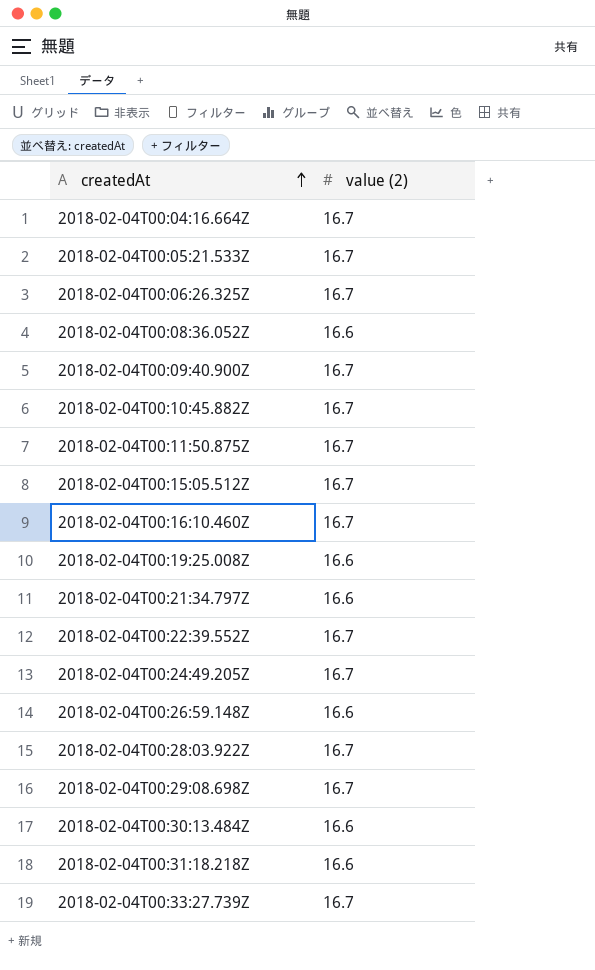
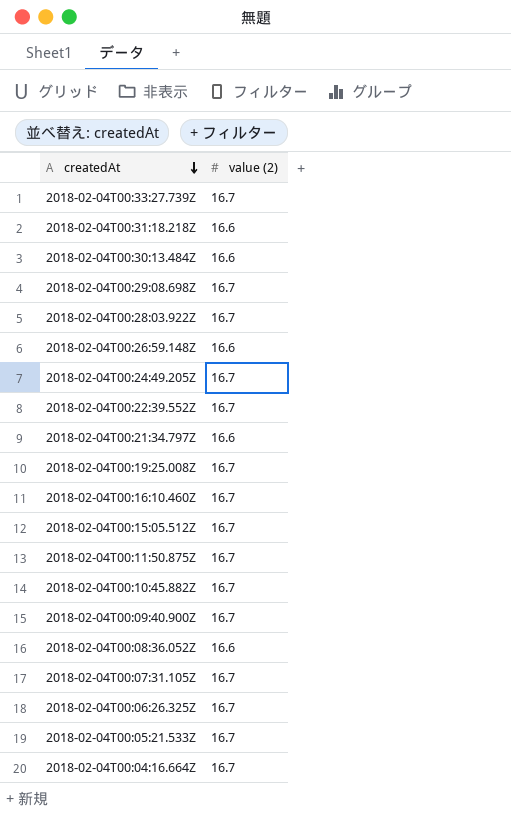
row order: createdAt ascending -> createdAt descending
2018-02-04T00:19:25.008Z | value (2): 16.6 -> 16.7
row 2018-02-04T00:07:31.105Z: none -> 16.7

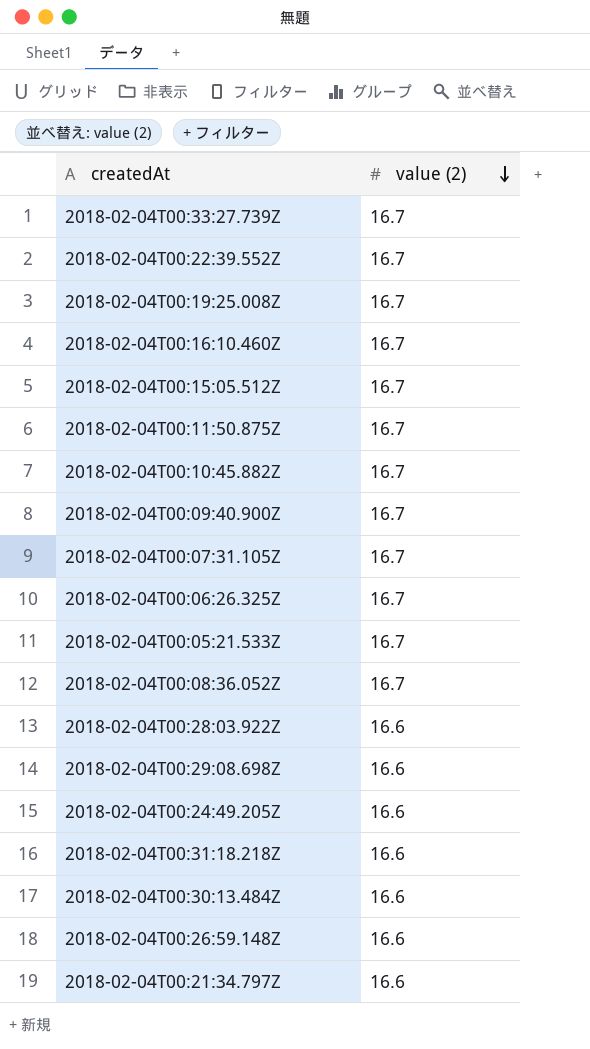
row order: createdAt descending -> value (2) descending
row 2018-02-04T00:04:16.664Z: 16.7 -> none
2018-02-04T00:08:36.052Z | value (2): 16.6 -> 16.7
2018-02-04T00:28:03.922Z | value (2): 16.7 -> 16.6
2018-02-04T00:29:08.698Z | value (2): 16.7 -> 16.6
2018-02-04T00:24:49.205Z | value (2): 16.7 -> 16.6

